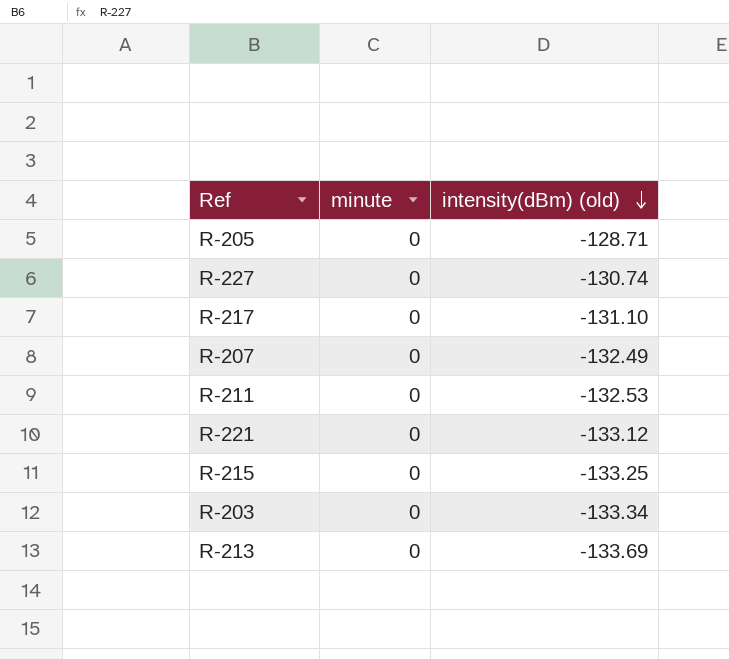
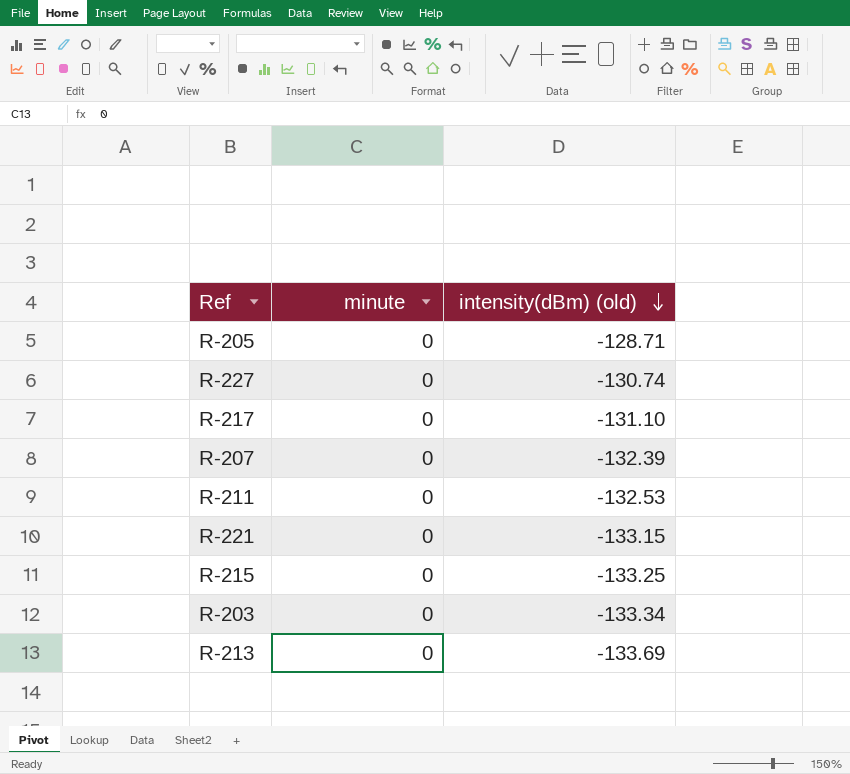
R-207 | intensity(dBm) (old): -132.49 -> -132.39
R-221 | intensity(dBm) (old): -133.12 -> -133.15

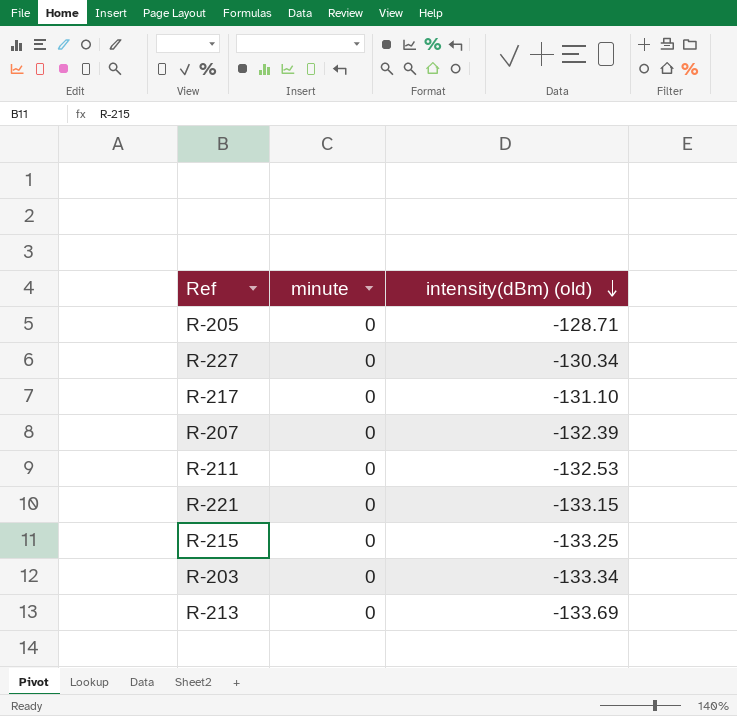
R-227 | intensity(dBm) (old): -130.74 -> -130.34

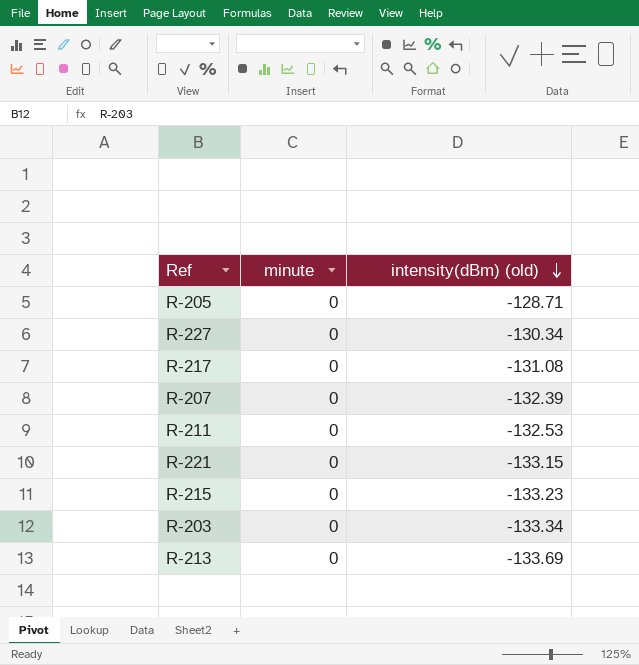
R-217 | intensity(dBm) (old): -131.10 -> -131.08
R-215 | intensity(dBm) (old): -133.25 -> -133.23

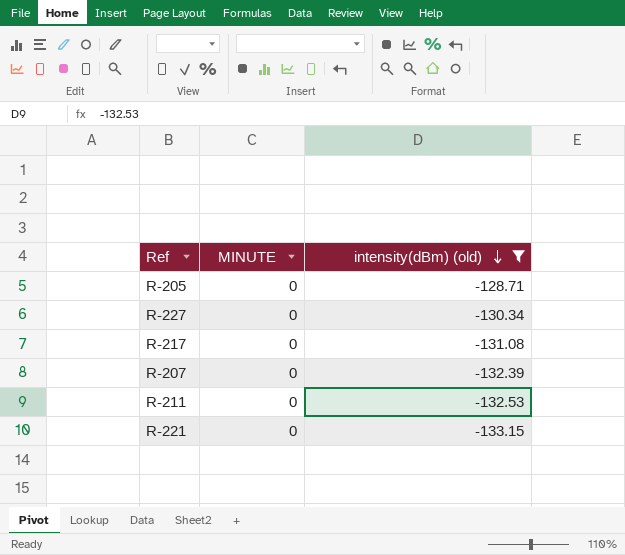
filter: none -> intensity(dBm) (old) >= -133.15
column name: minute -> MINUTE

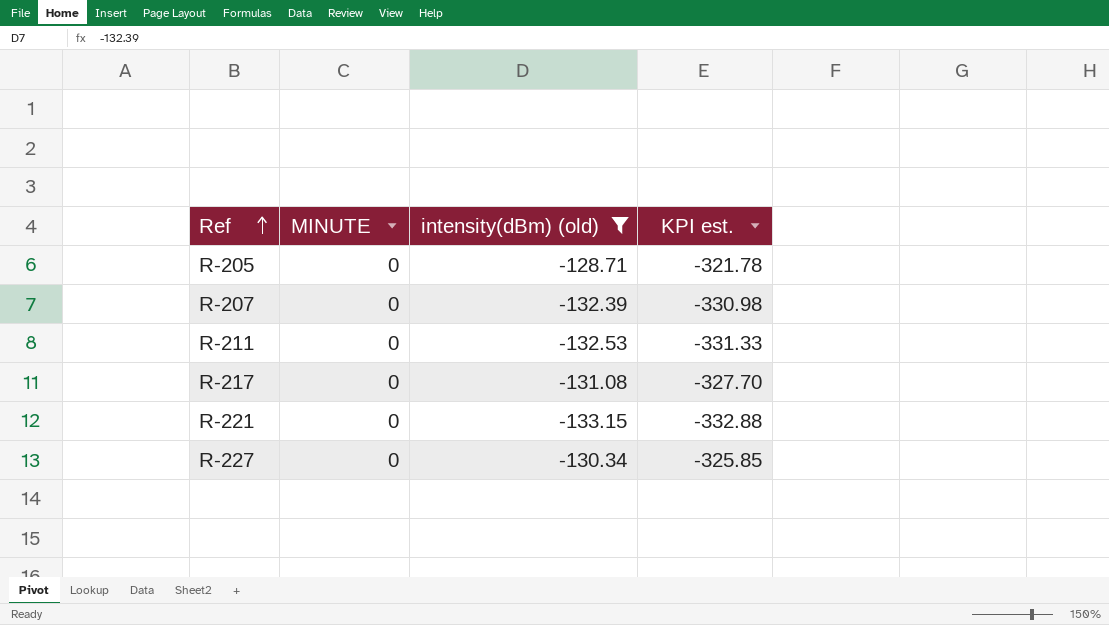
row order: intensity(dBm) (old) descending -> Ref ascending
column KPI est. | formula: none -> [intensity(dBm) (old)] * 2.5

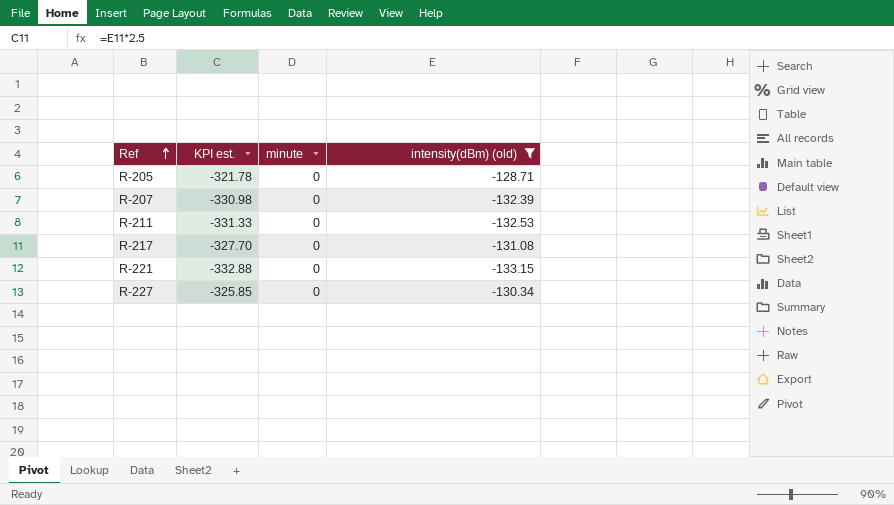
column KPI est. | position: 4 -> 2
column name: MINUTE -> minute

